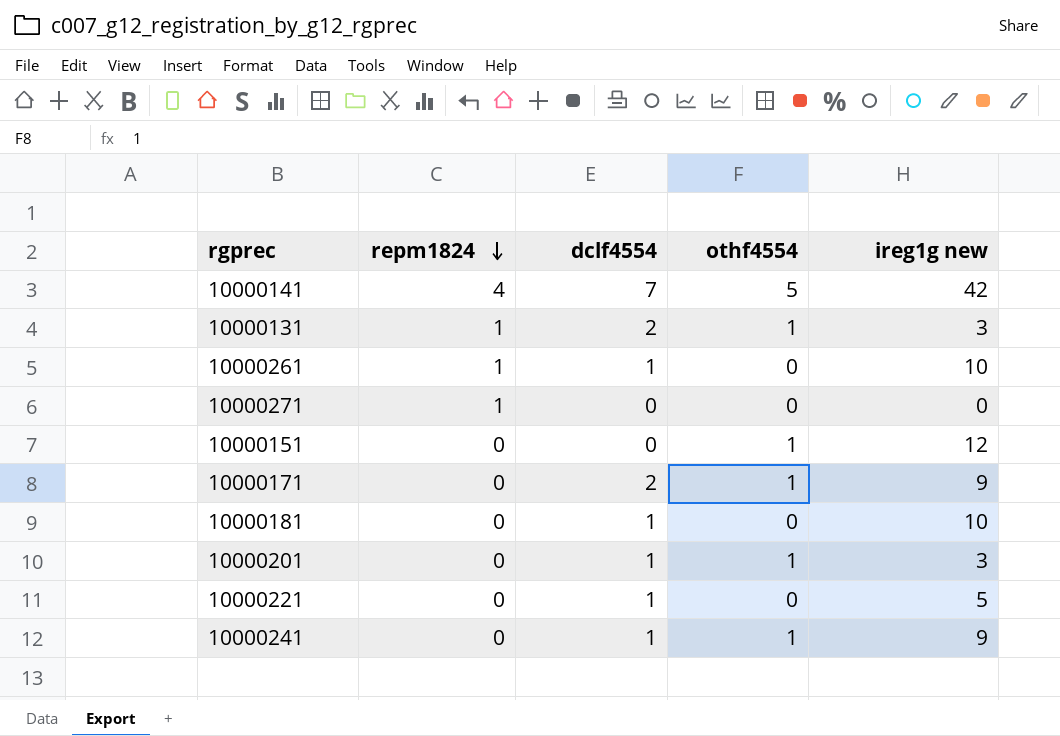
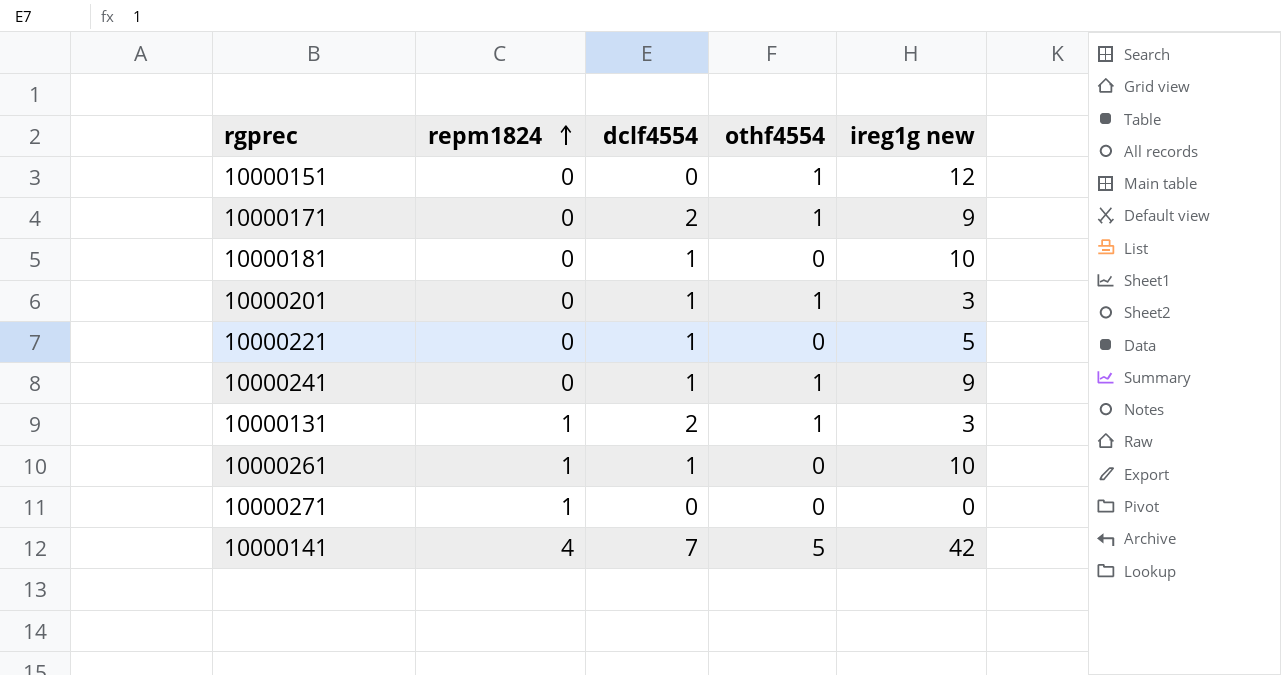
row order: repm1824 descending -> repm1824 ascending

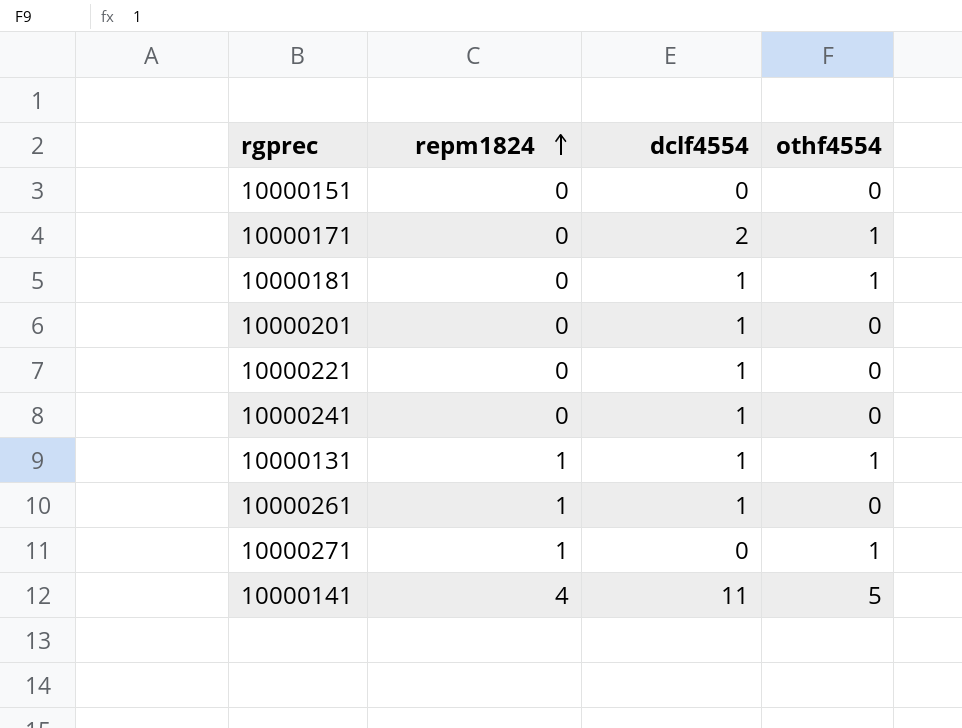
column ireg1g new | position: 5 -> none
10000151 | othf4554: 1 -> 0
10000181 | othf4554: 0 -> 1
10000201 | othf4554: 1 -> 0
10000241 | othf4554: 1 -> 0
10000131 | dclf4554: 2 -> 1
10000271 | othf4554: 0 -> 1
10000141 | dclf4554: 7 -> 11

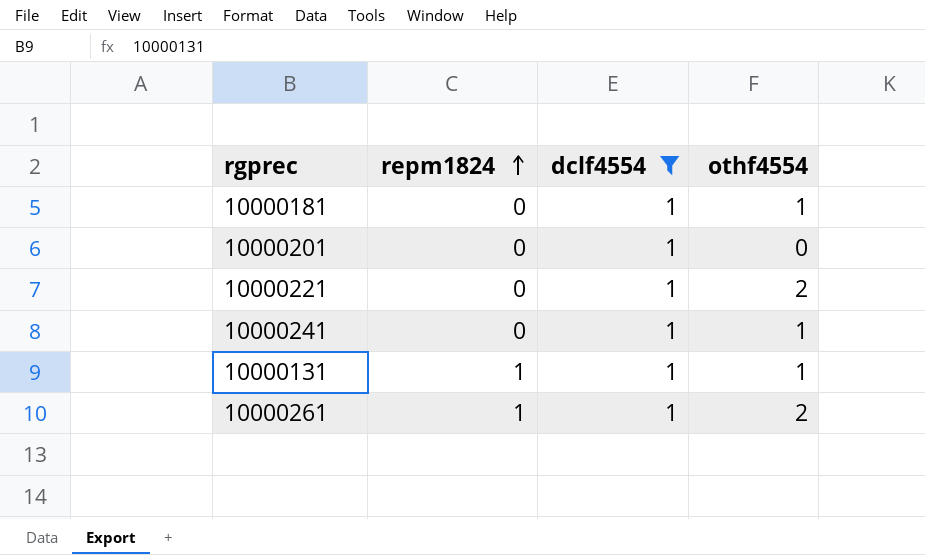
filter: none -> dclf4554 = 1
10000221 | othf4554: 0 -> 2
10000241 | othf4554: 0 -> 1
10000261 | othf4554: 0 -> 2

